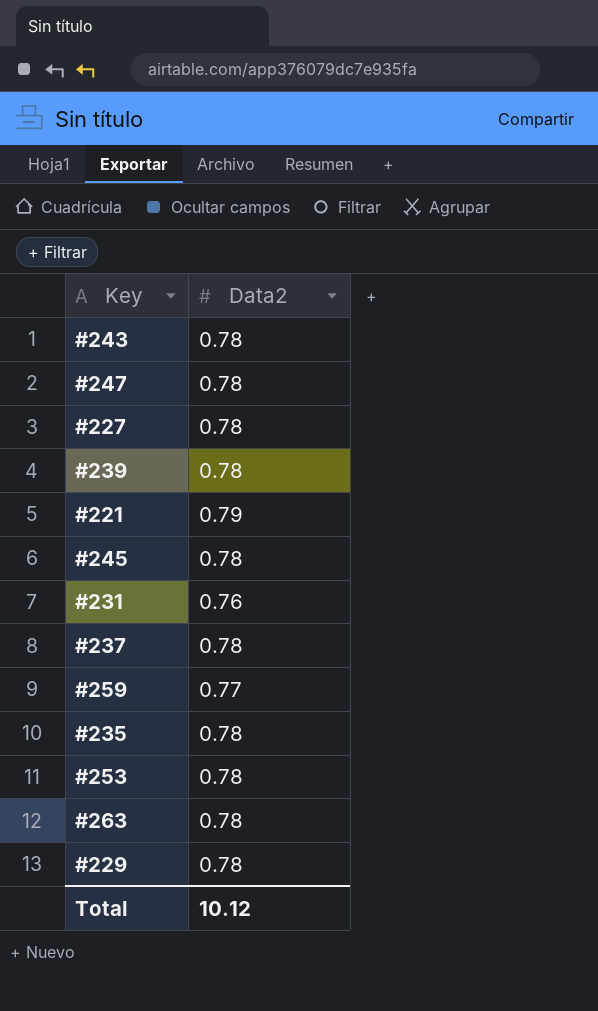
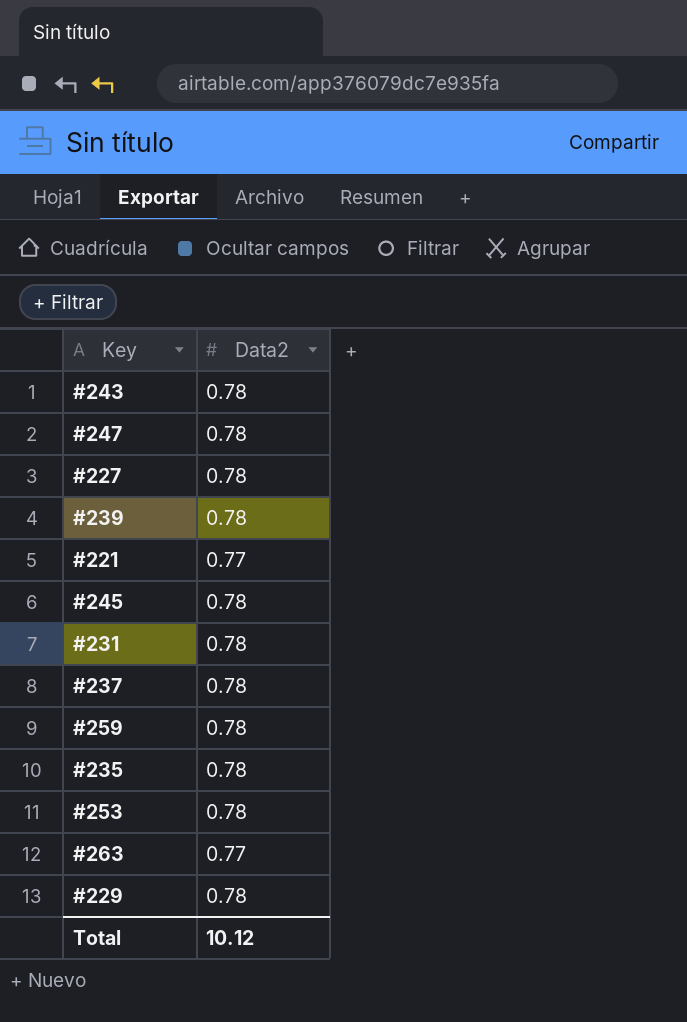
#221 | Data2: 0.79 -> 0.77
#231 | Data2: 0.76 -> 0.78
#259 | Data2: 0.77 -> 0.78
#263 | Data2: 0.78 -> 0.77

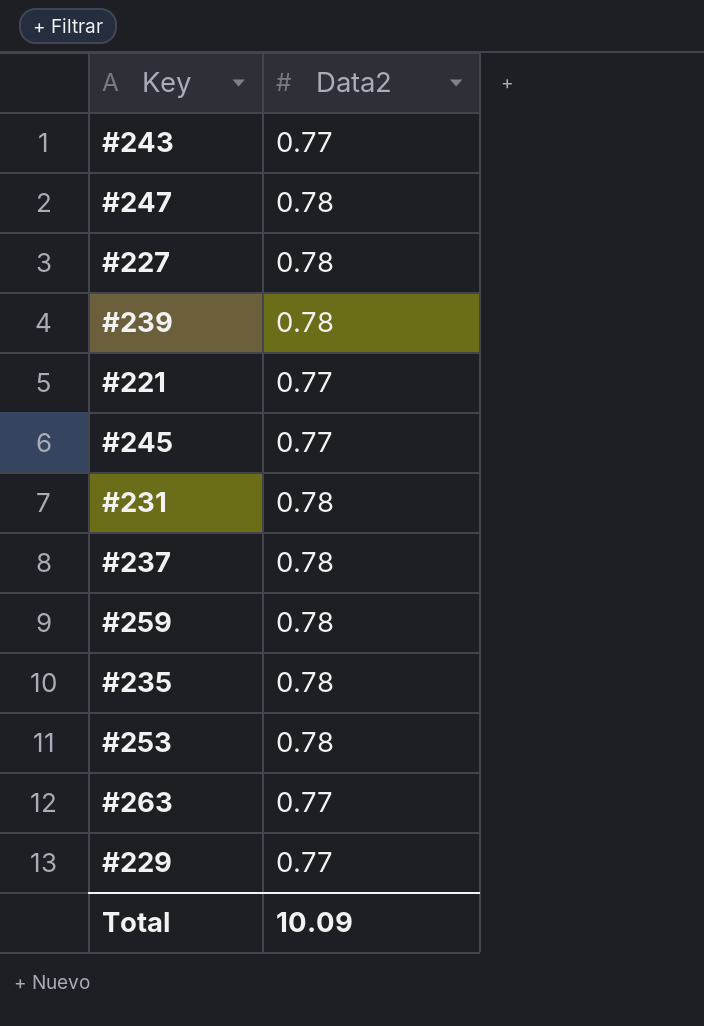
#243 | Data2: 0.78 -> 0.77
#245 | Data2: 0.78 -> 0.77
#229 | Data2: 0.78 -> 0.77
Total | Data2: 10.12 -> 10.09

